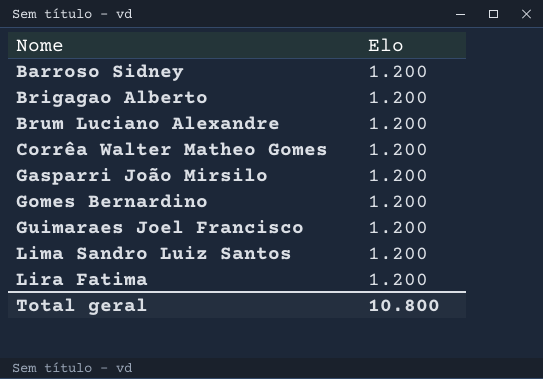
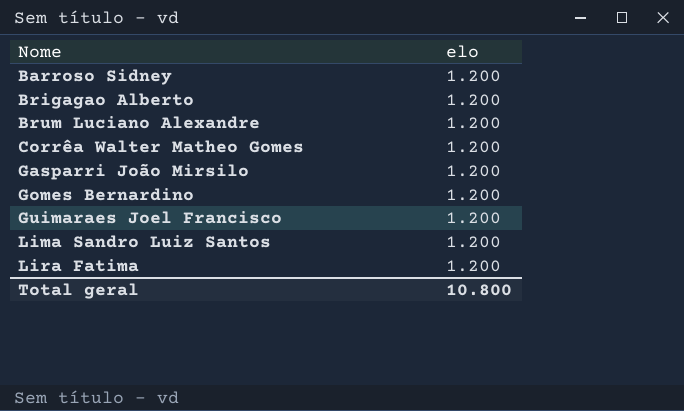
column name: Elo -> elo

